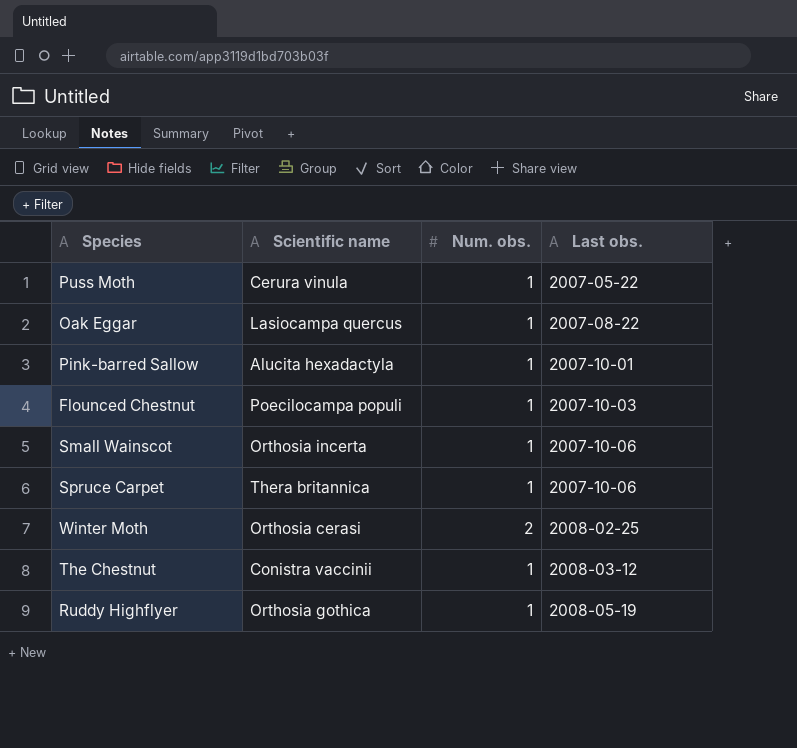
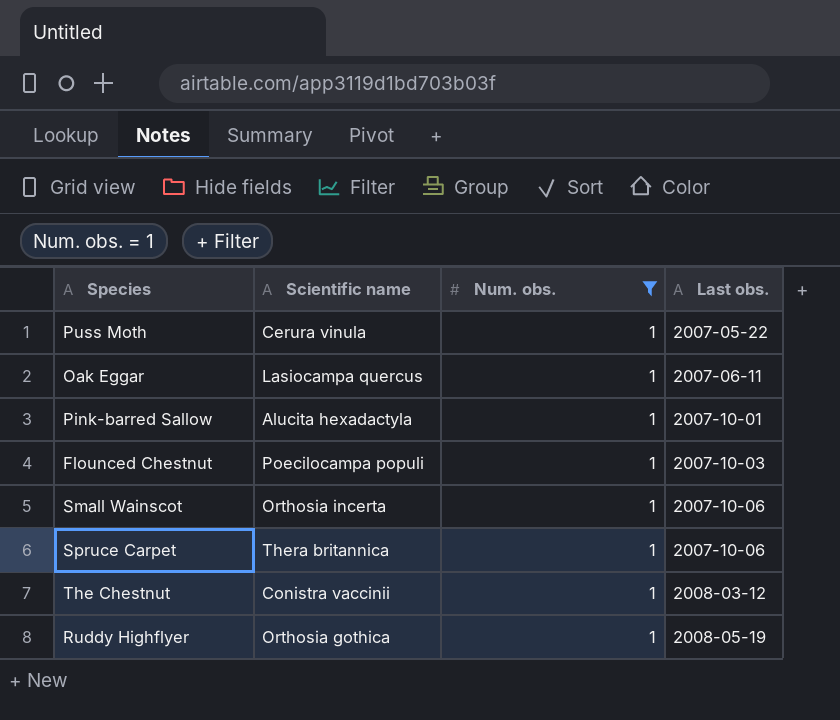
filter: none -> Num. obs. = 1
Oak Eggar | Last obs.: 2007-08-22 -> 2007-06-11

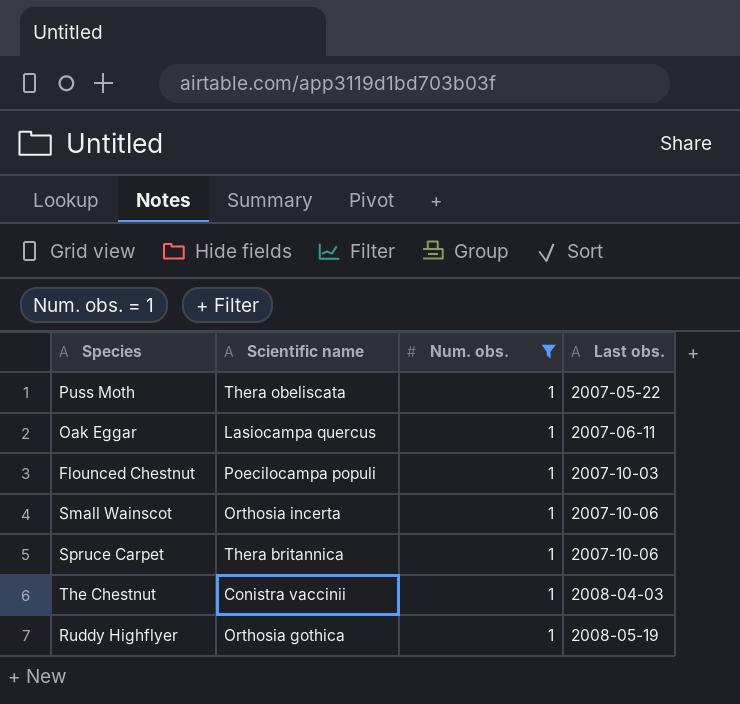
row Pink-barred Sallow: Alucita hexadactyla | 1 | 2007-10-01 -> none
Puss Moth | Scientific name: Cerura vinula -> Thera obeliscata
The Chestnut | Last obs.: 2008-03-12 -> 2008-04-03

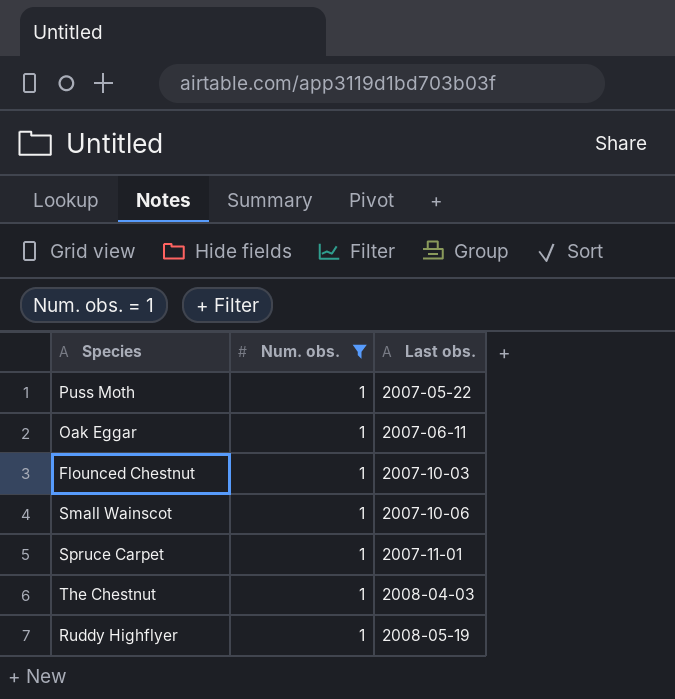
column Scientific name | position: 2 -> none
Spruce Carpet | Last obs.: 2007-10-06 -> 2007-11-01

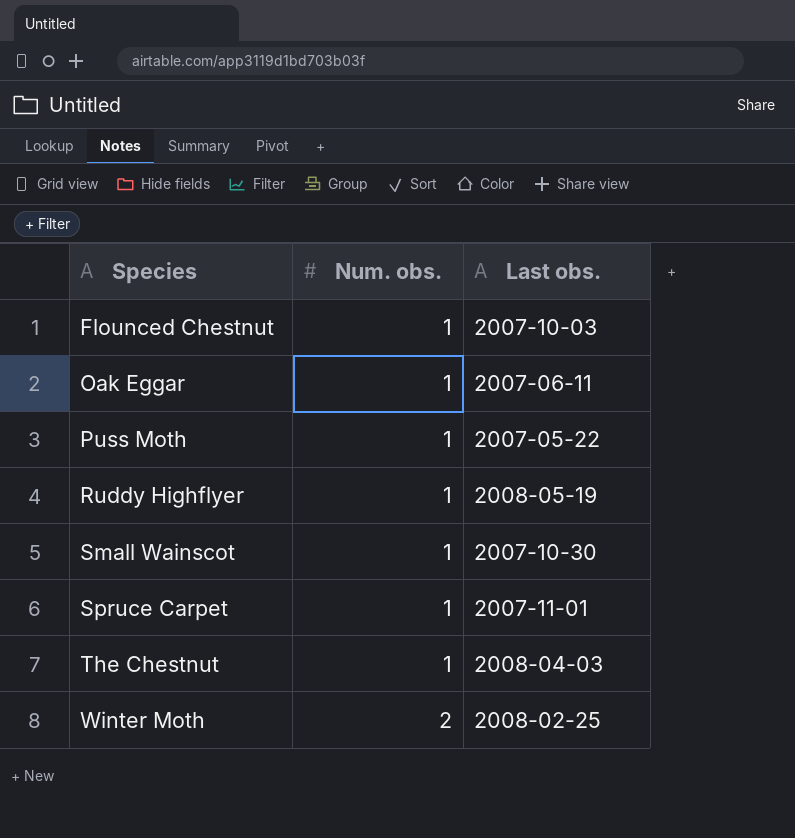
filter: Num. obs. = 1 -> none
row order: Last obs. ascending -> Species ascending
Small Wainscot | Last obs.: 2007-10-06 -> 2007-10-30

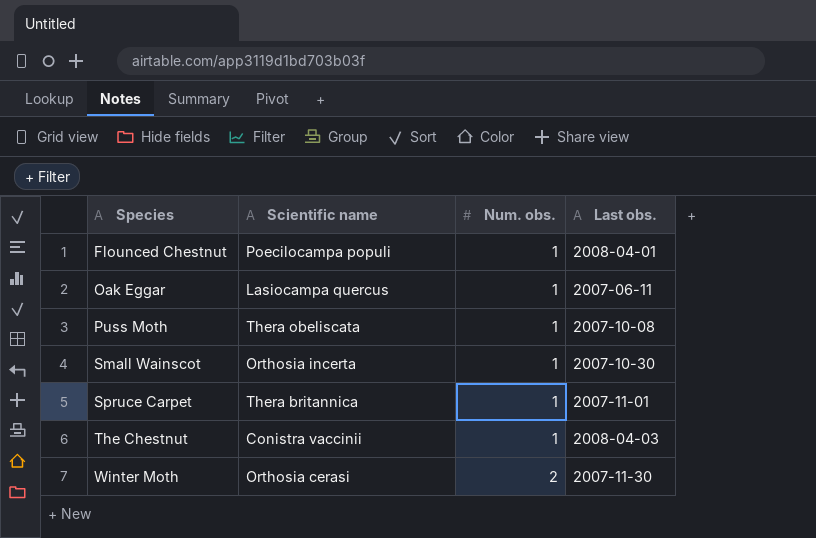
column Scientific name | position: none -> 2
row Ruddy Highflyer: 1 | 2008-05-19 -> none
Flounced Chestnut | Last obs.: 2007-10-03 -> 2008-04-01
Puss Moth | Last obs.: 2007-05-22 -> 2007-10-08
Winter Moth | Last obs.: 2008-02-25 -> 2007-11-30

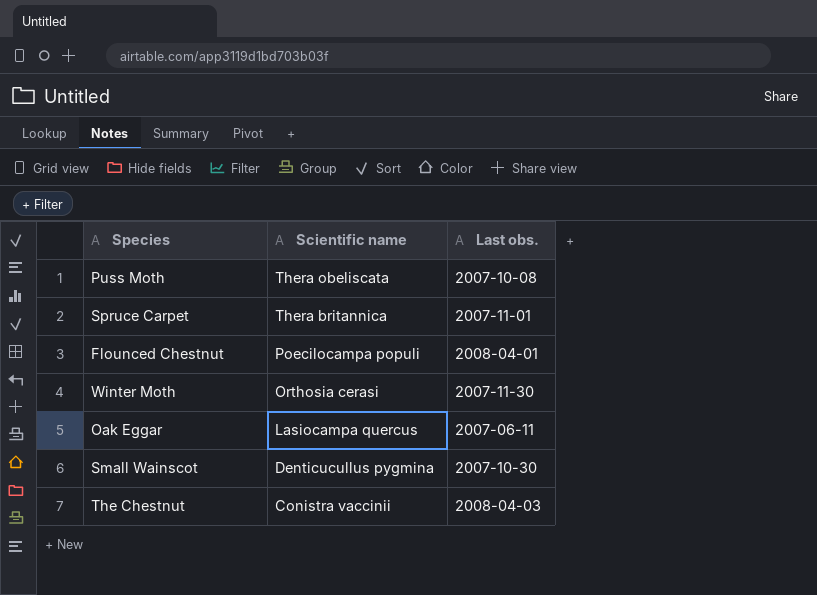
row order: Species ascending -> Scientific name descending
column Num. obs. | position: 3 -> none
Small Wainscot | Scientific name: Orthosia incerta -> Denticucullus pygmina

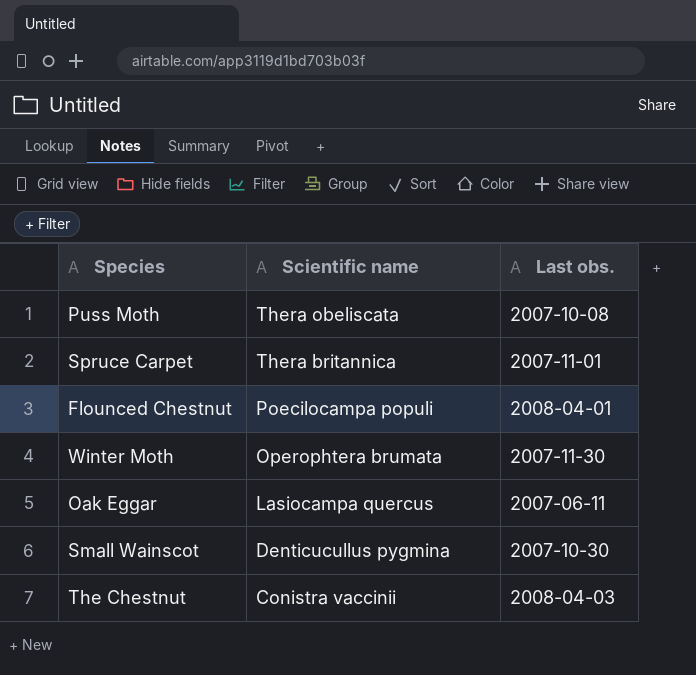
Winter Moth | Scientific name: Orthosia cerasi -> Operophtera brumata

